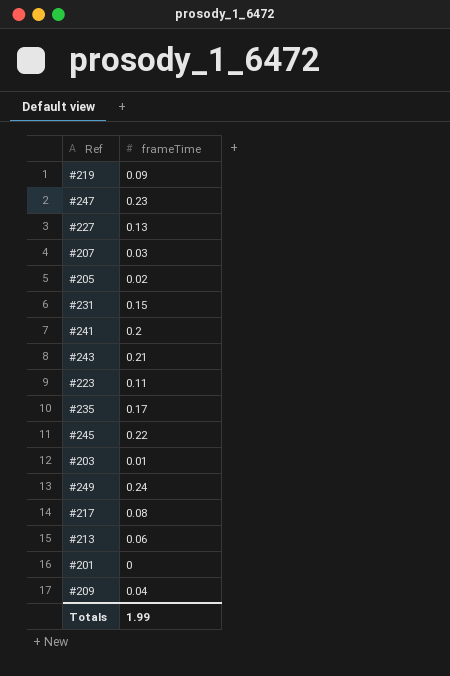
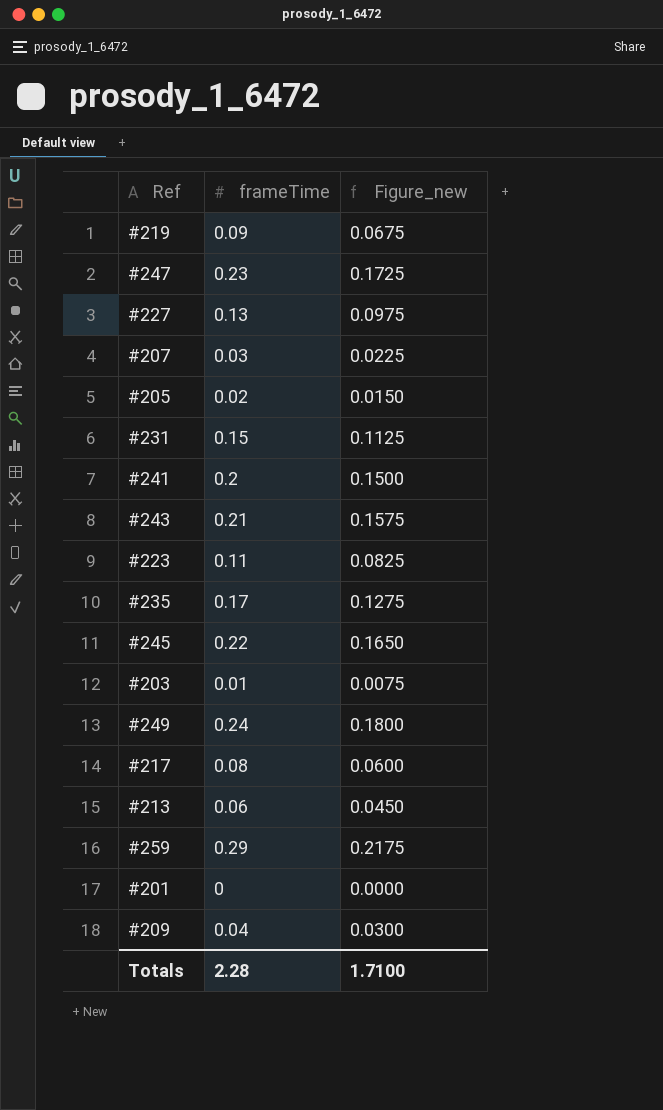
column Figure_new | formula: none -> [frameTime] * 0.75
row #259: none -> 0.29 | 0.2175
Totals | frameTime: 1.99 -> 2.28

